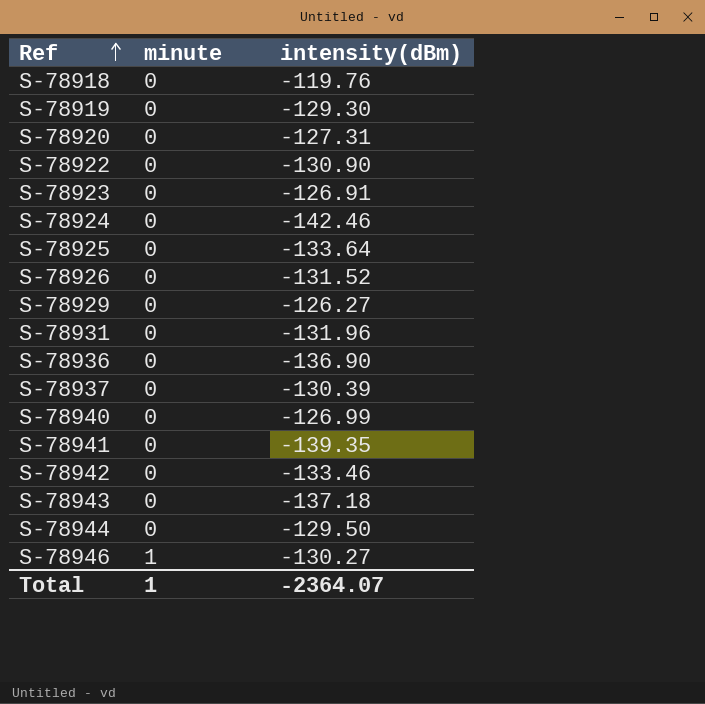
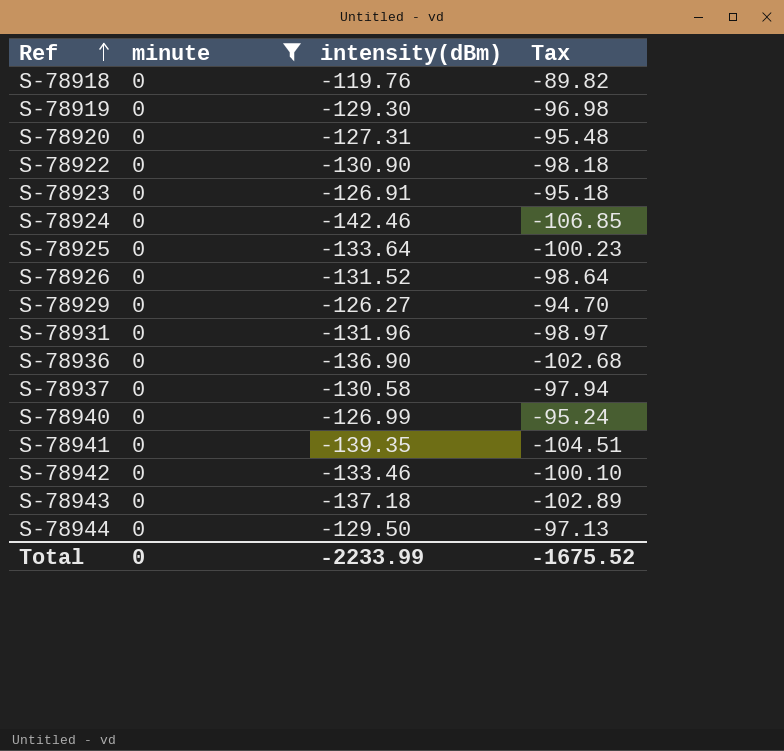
filter: none -> minute = 0
column Tax | formula: none -> [intensity(dBm)] * 0.75
S-78937 | intensity(dBm): -130.39 -> -130.58
Total | minute: 1 -> 0
Total | intensity(dBm): -2364.07 -> -2233.99

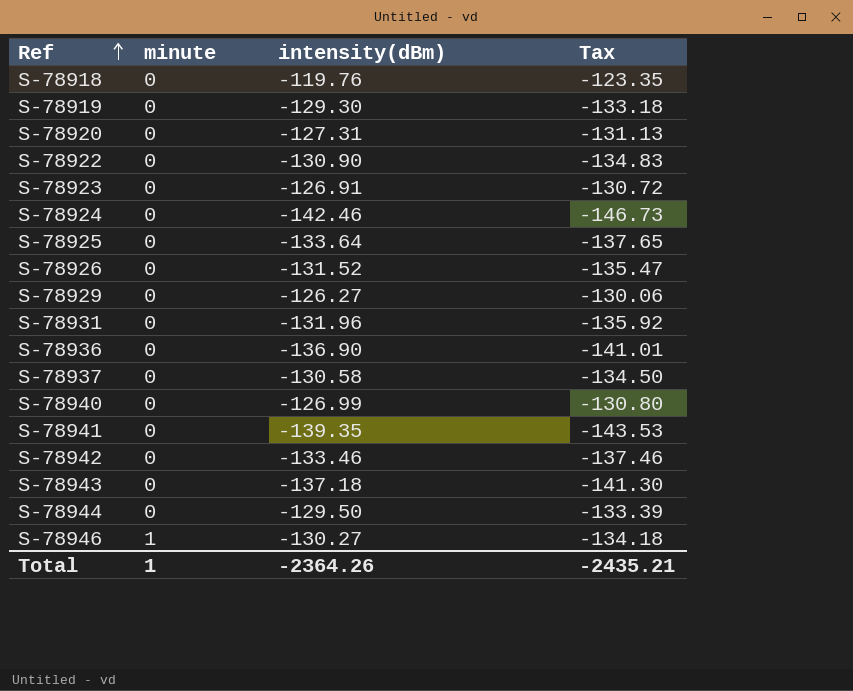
filter: minute = 0 -> none
column Tax | formula: [intensity(dBm)] * 0.75 -> [intensity(dBm)] * 1.03
Total | minute: 0 -> 1
Total | intensity(dBm): -2233.99 -> -2364.26
Total | Tax: -1675.52 -> -2435.21

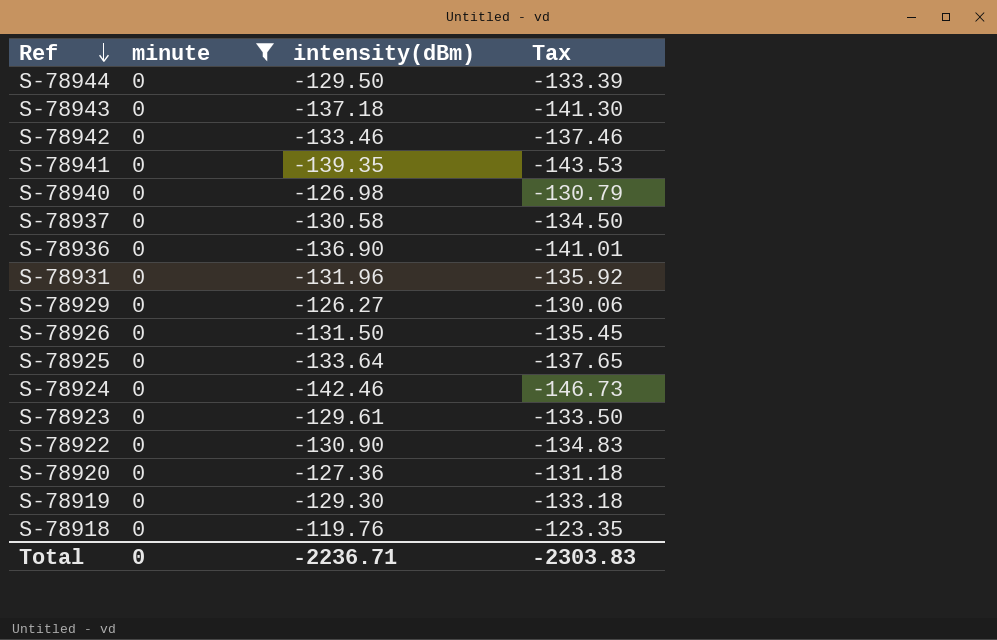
filter: none -> minute = 0
row order: Ref ascending -> Ref descending
S-78940 | intensity(dBm): -126.99 -> -126.98
S-78940 | Tax: -130.80 -> -130.79
S-78926 | intensity(dBm): -131.52 -> -131.50
S-78926 | Tax: -135.47 -> -135.45
S-78923 | intensity(dBm): -126.91 -> -129.61
S-78923 | Tax: -130.72 -> -133.50
S-78920 | intensity(dBm): -127.31 -> -127.36
S-78920 | Tax: -131.13 -> -131.18
Total | minute: 1 -> 0
Total | intensity(dBm): -2364.26 -> -2236.71
Total | Tax: -2435.21 -> -2303.83

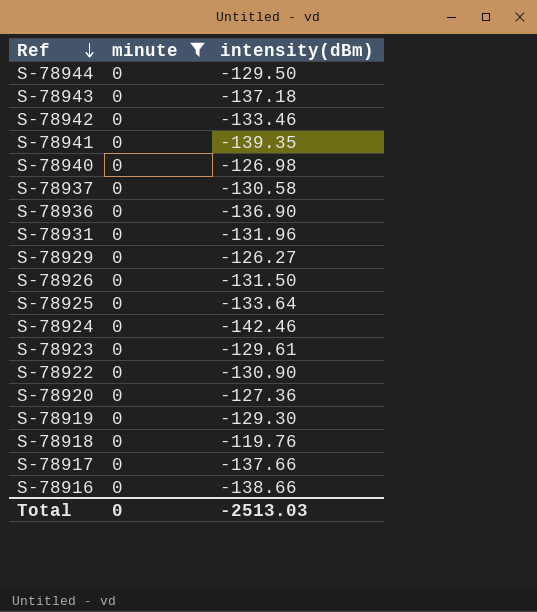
column Tax | formula: [intensity(dBm)] * 1.03 -> none
row S-78917: none -> 0 | -137.66
row S-78916: none -> 0 | -138.66
Total | intensity(dBm): -2236.71 -> -2513.03

